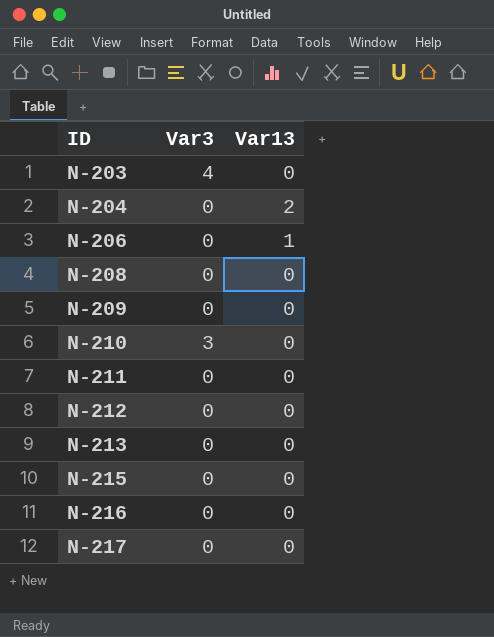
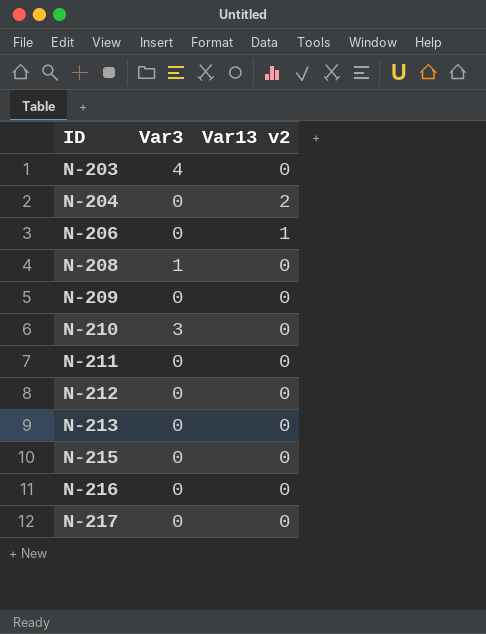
column name: Var13 -> Var13 v2
N-208 | Var3: 0 -> 1

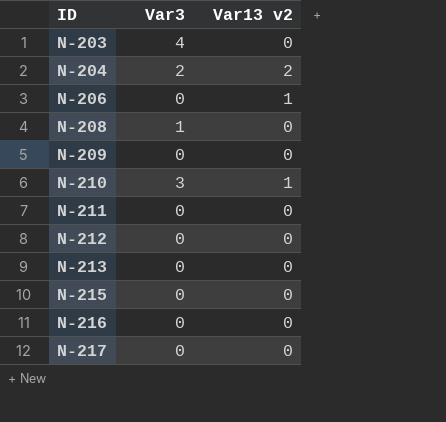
N-204 | Var3: 0 -> 2
N-210 | Var13 v2: 0 -> 1

